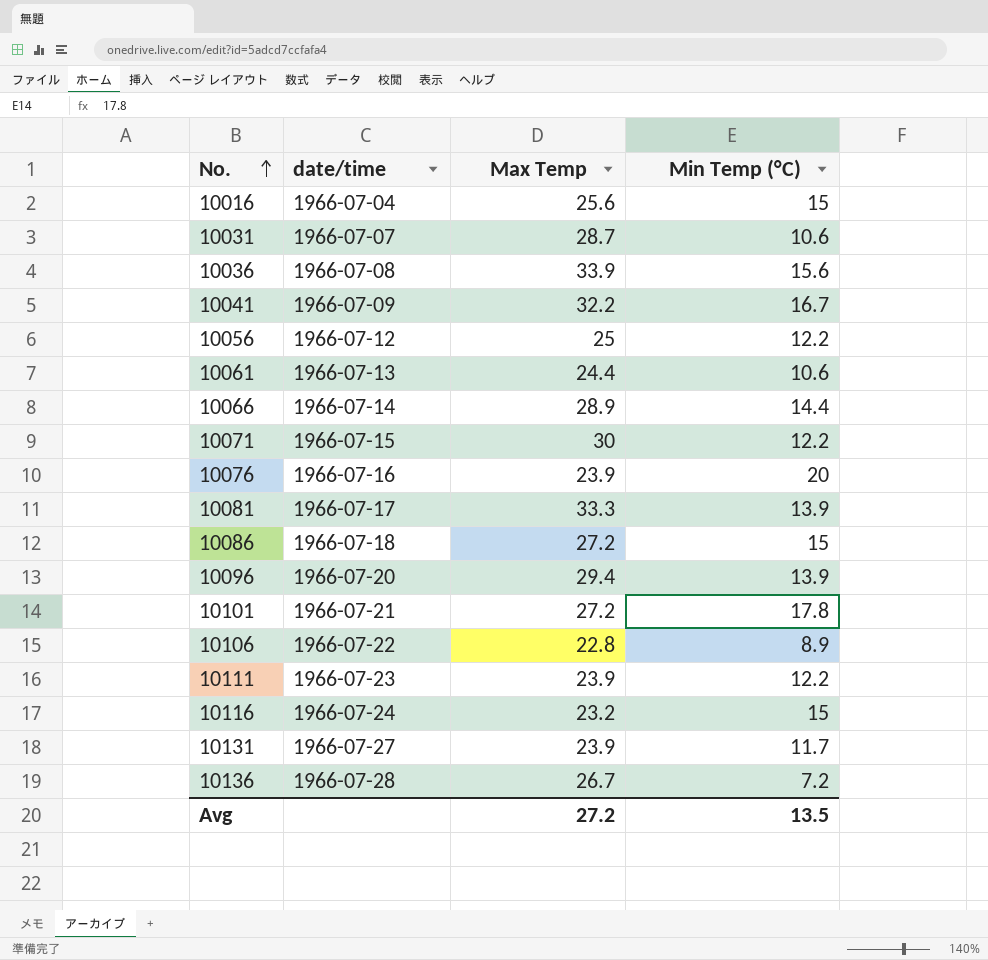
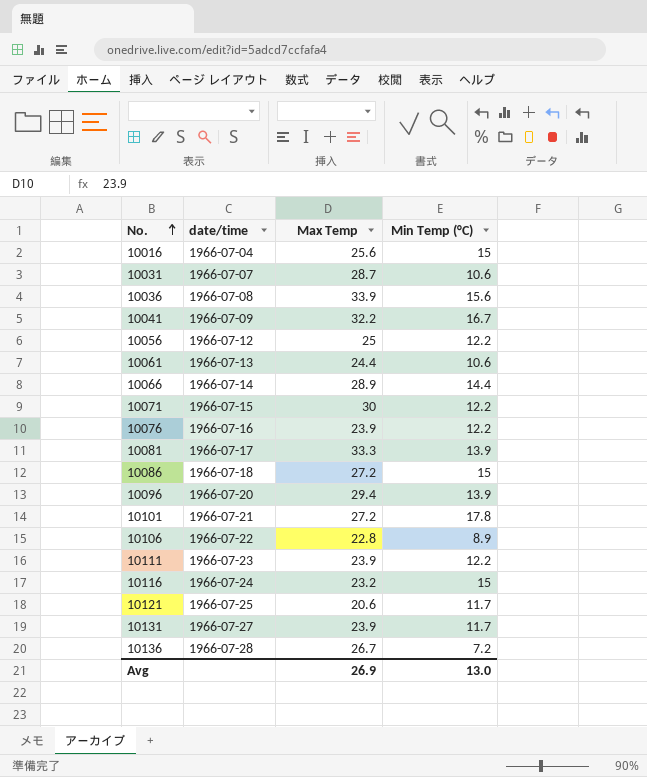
10076 | Min Temp (°C): 20 -> 12.2
row 10121: none -> 1966-07-25 | 20.6 | 11.7
Avg | Max Temp: 27.2 -> 26.9
Avg | Min Temp (°C): 13.5 -> 13.0

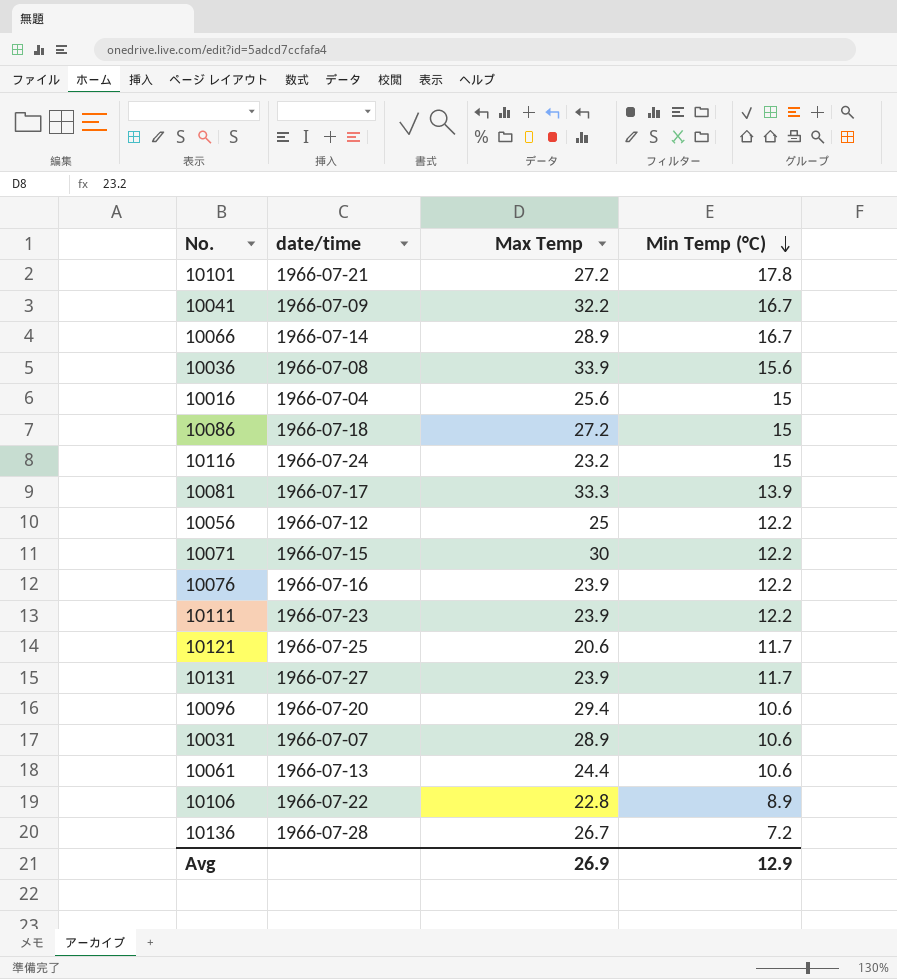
row order: No. ascending -> Min Temp (°C) descending
10066 | Min Temp (°C): 14.4 -> 16.7
10096 | Min Temp (°C): 13.9 -> 10.6
10031 | Max Temp: 28.7 -> 28.9
Avg | Min Temp (°C): 13.0 -> 12.9

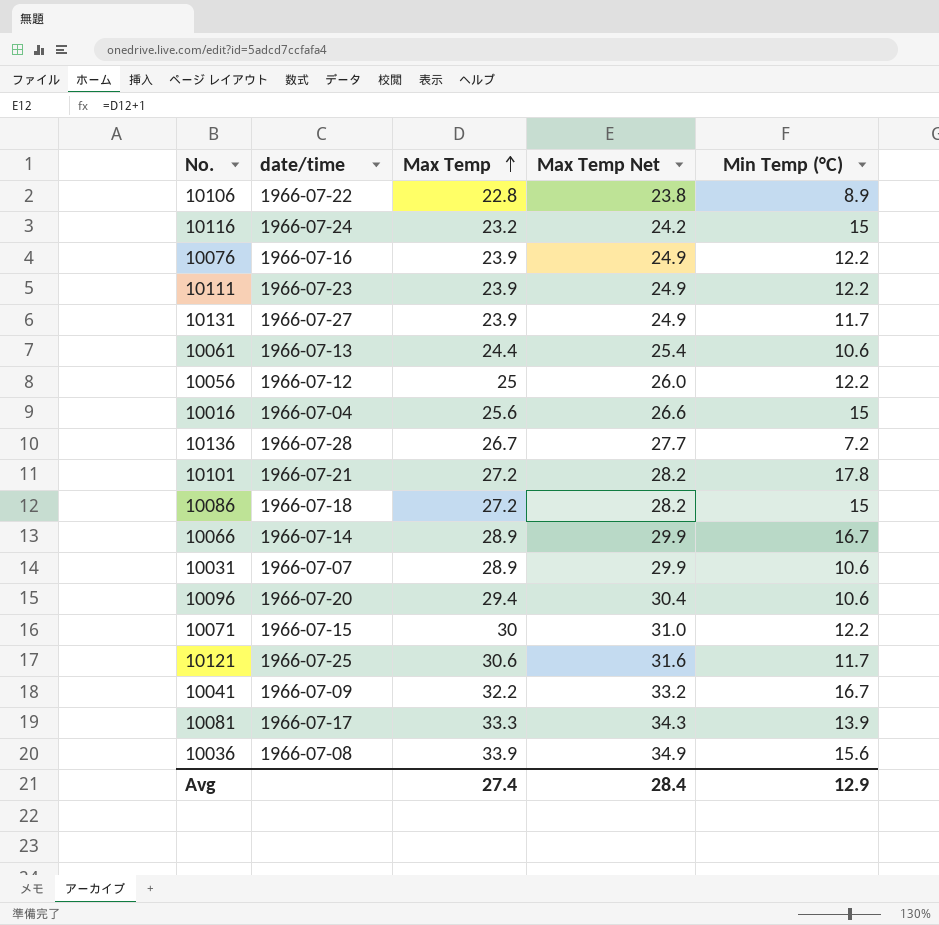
row order: Min Temp (°C) descending -> Max Temp ascending
column Max Temp Net | formula: none -> [Max Temp] + 1
10121 | Max Temp: 20.6 -> 30.6
Avg | Max Temp: 26.9 -> 27.4

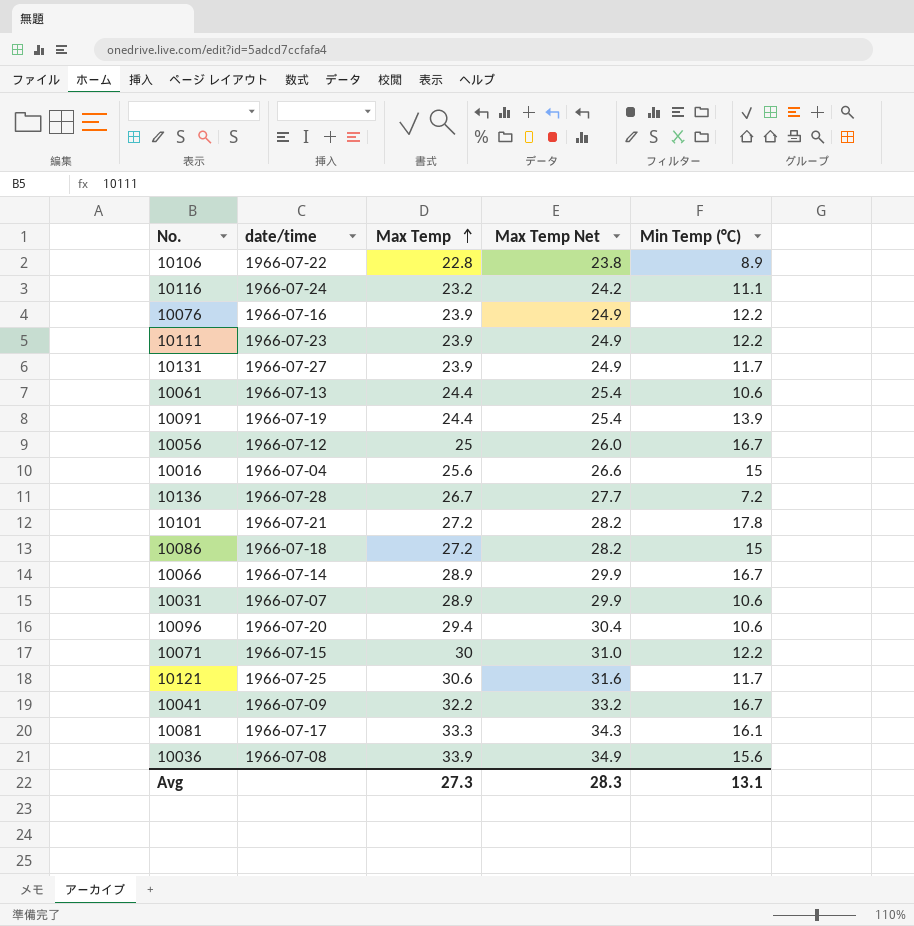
10116 | Min Temp (°C): 15 -> 11.1
row 10091: none -> 1966-07-19 | 24.4 | 25.4 | 13.9
10056 | Min Temp (°C): 12.2 -> 16.7
10081 | Min Temp (°C): 13.9 -> 16.1
Avg | Max Temp: 27.4 -> 27.3
Avg | Max Temp Net: 28.4 -> 28.3
Avg | Min Temp (°C): 12.9 -> 13.1

